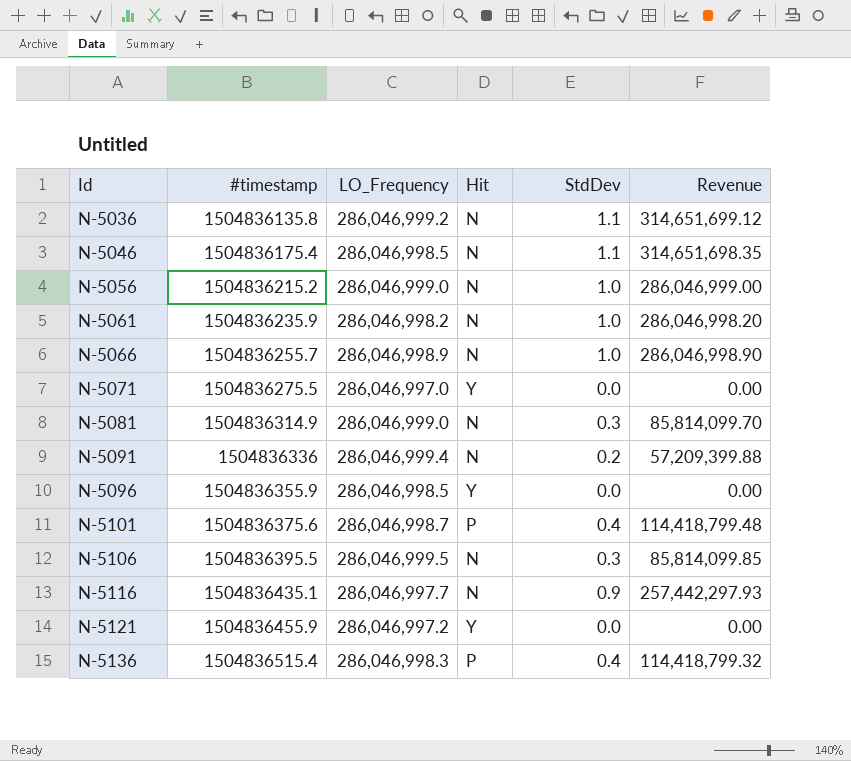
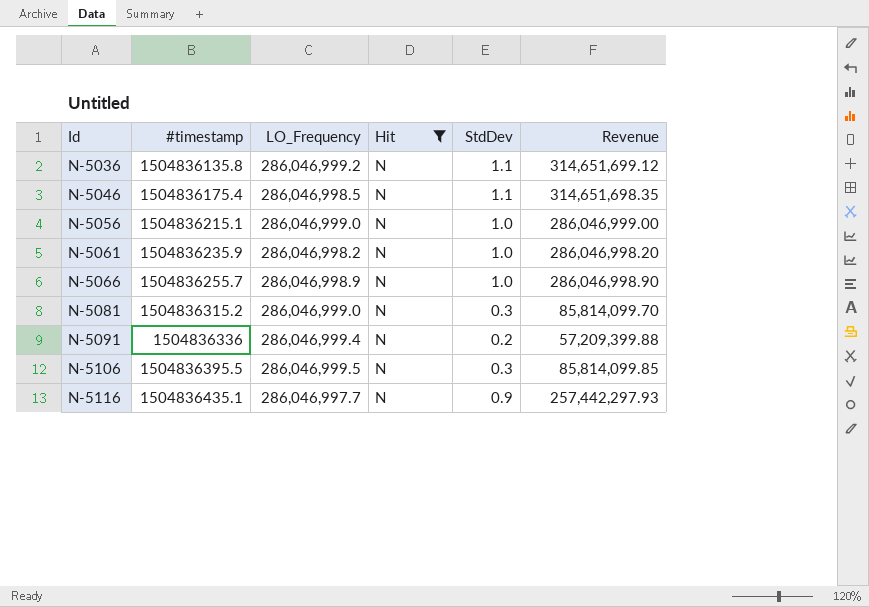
filter: none -> Hit = N
N-5056 | #timestamp: 1504836215.2 -> 1504836215.1
N-5081 | #timestamp: 1504836314.9 -> 1504836315.2

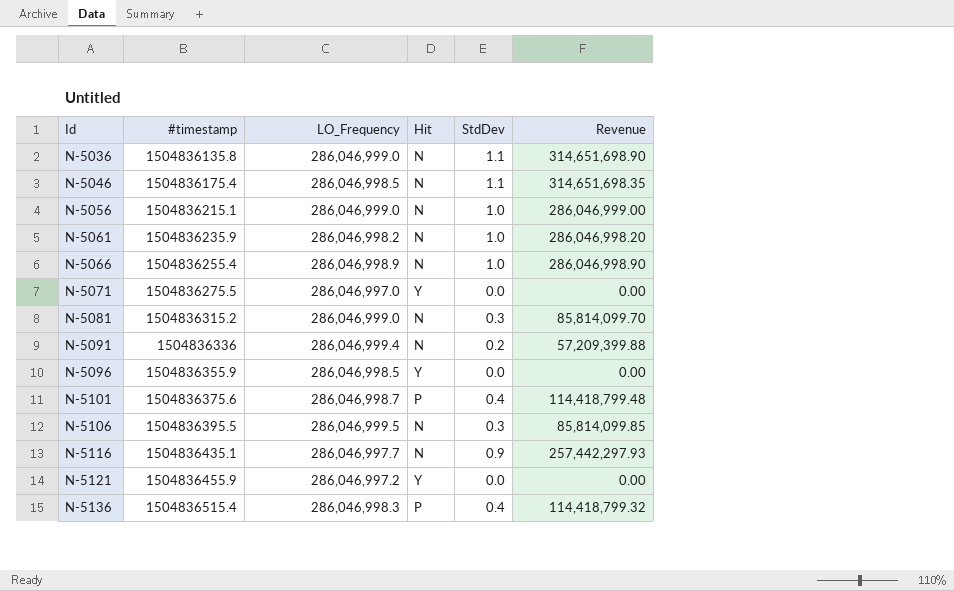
filter: Hit = N -> none
N-5036 | LO_Frequency: 286,046,999.2 -> 286,046,999.0
N-5036 | Revenue: 314,651,699.12 -> 314,651,698.90
N-5066 | #timestamp: 1504836255.7 -> 1504836255.4

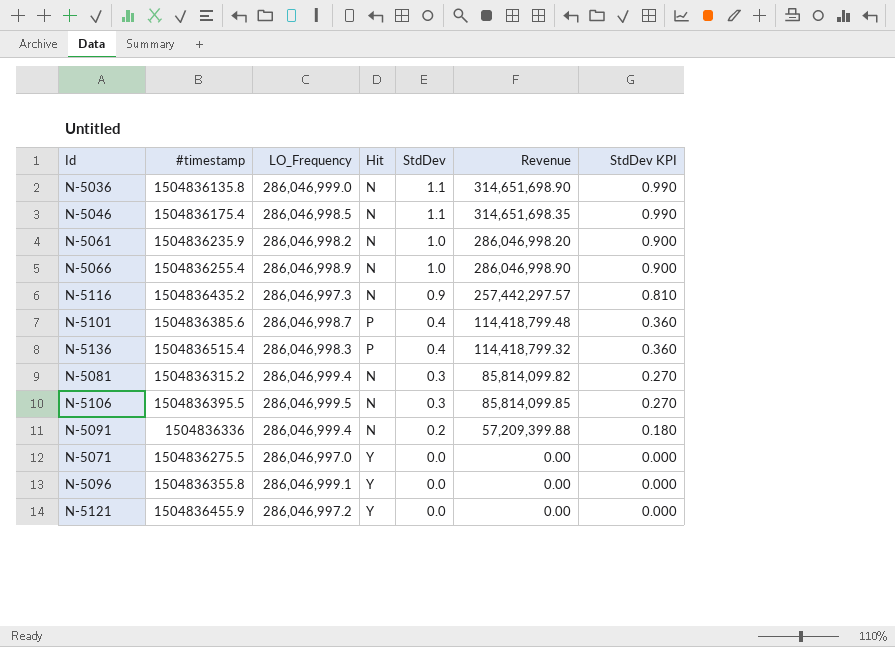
row order: Id ascending -> StdDev descending
column StdDev KPI | formula: none -> [StdDev] * 0.9
row N-5056: 1504836215.1 | 286,046,999.0 | N | 1.0 | 286,046,999.00 -> none
N-5116 | #timestamp: 1504836435.1 -> 1504836435.2
N-5116 | LO_Frequency: 286,046,997.7 -> 286,046,997.3
N-5116 | Revenue: 257,442,297.93 -> 257,442,297.57
N-5101 | #timestamp: 1504836375.6 -> 1504836385.6
N-5081 | LO_Frequency: 286,046,999.0 -> 286,046,999.4
N-5081 | Revenue: 85,814,099.70 -> 85,814,099.82
N-5096 | #timestamp: 1504836355.9 -> 1504836355.8
N-5096 | LO_Frequency: 286,046,998.5 -> 286,046,999.1

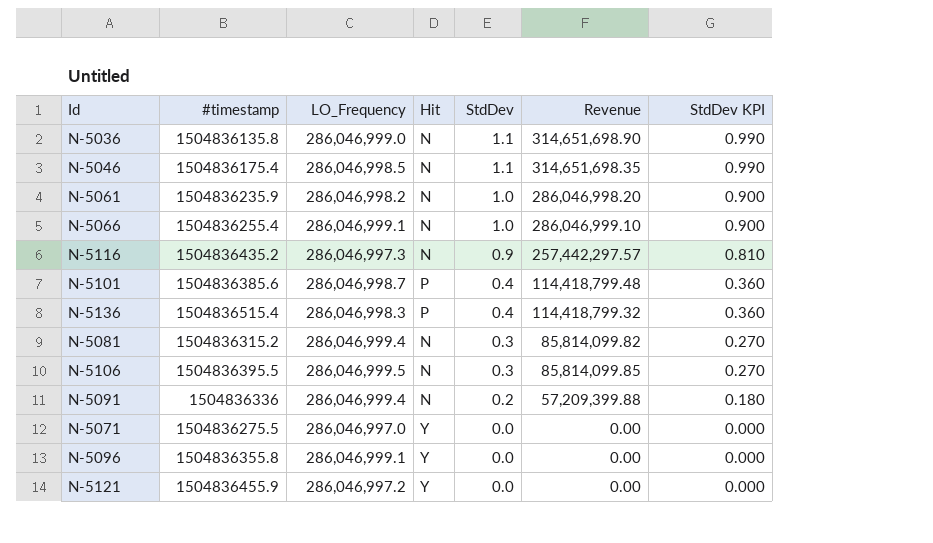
N-5066 | LO_Frequency: 286,046,998.9 -> 286,046,999.1
N-5066 | Revenue: 286,046,998.90 -> 286,046,999.10

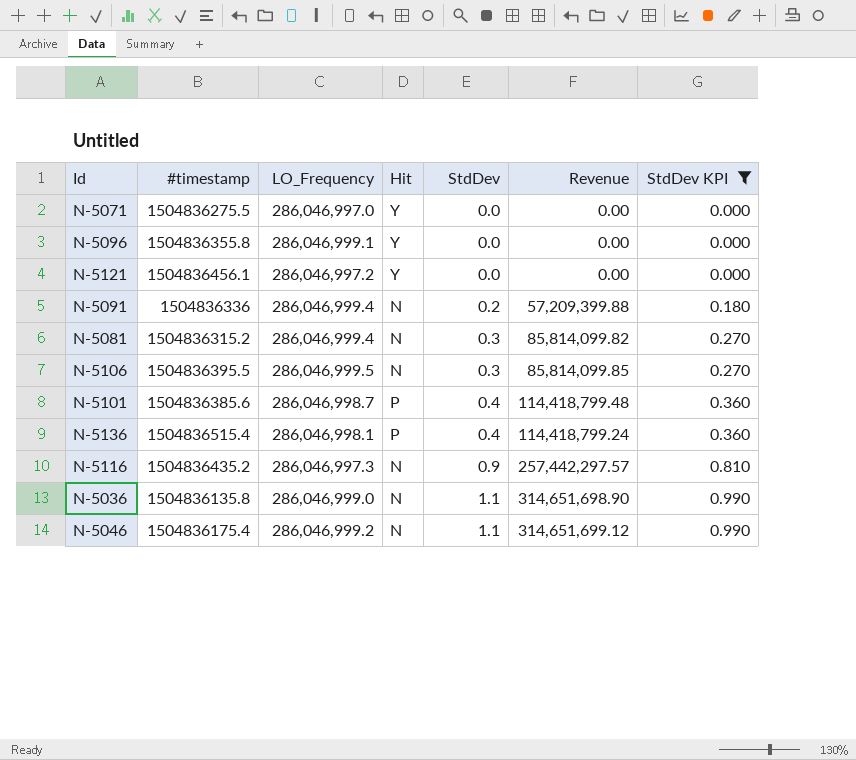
filter: none -> StdDev KPI != 0.900
row order: StdDev descending -> StdDev ascending
N-5121 | #timestamp: 1504836455.9 -> 1504836456.1
N-5136 | LO_Frequency: 286,046,998.3 -> 286,046,998.1
N-5136 | Revenue: 114,418,799.32 -> 114,418,799.24
N-5046 | LO_Frequency: 286,046,998.5 -> 286,046,999.2
N-5046 | Revenue: 314,651,698.35 -> 314,651,699.12

